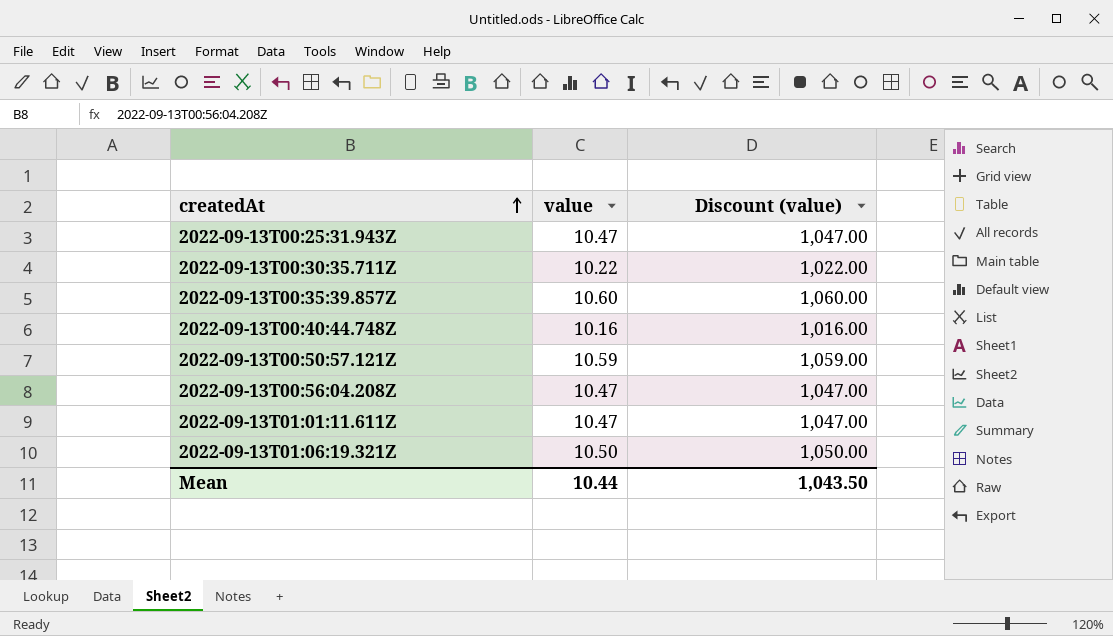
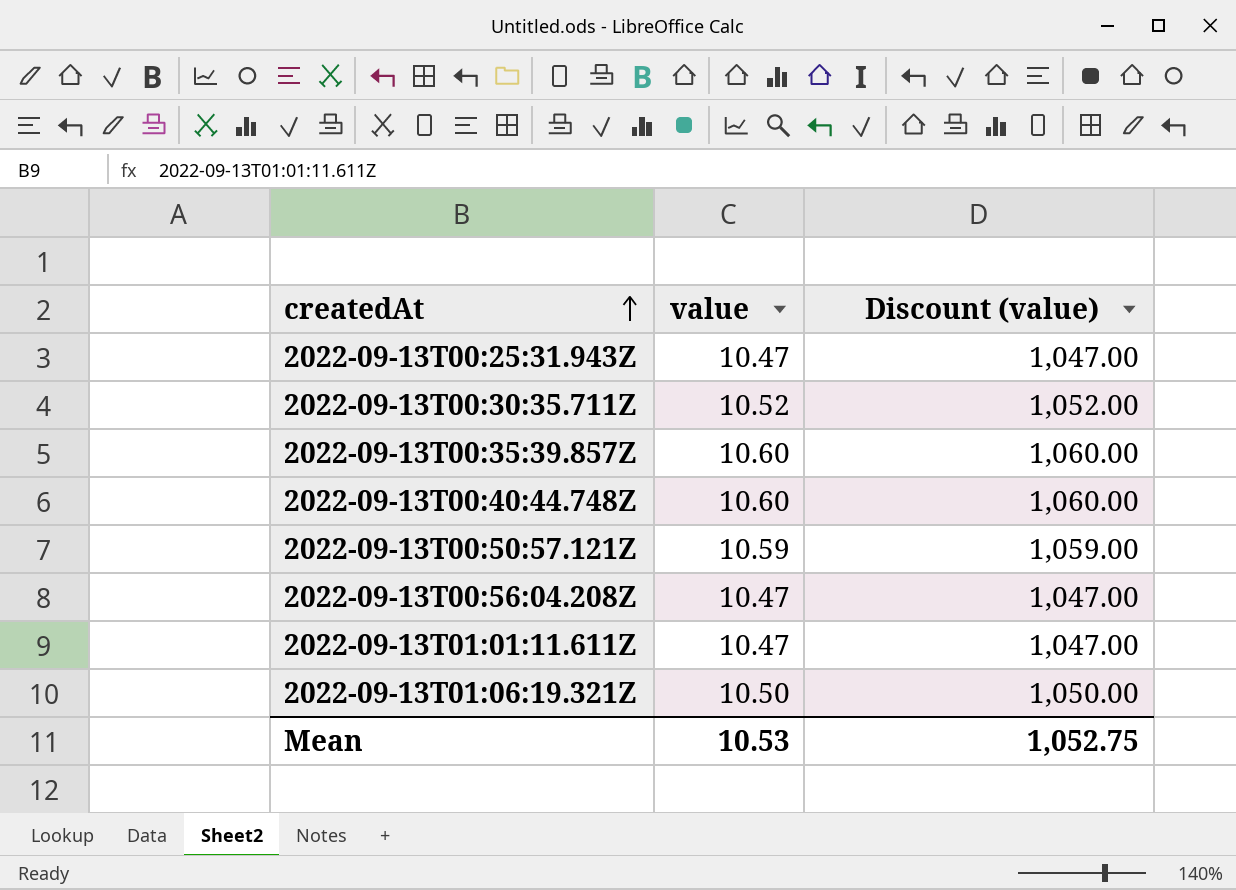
2022-09-13T00:30:35.711Z | value: 10.22 -> 10.52
2022-09-13T00:30:35.711Z | Discount (value): 1,022.00 -> 1,052.00
2022-09-13T00:40:44.748Z | value: 10.16 -> 10.60
2022-09-13T00:40:44.748Z | Discount (value): 1,016.00 -> 1,060.00
Mean | value: 10.44 -> 10.53
Mean | Discount (value): 1,043.50 -> 1,052.75

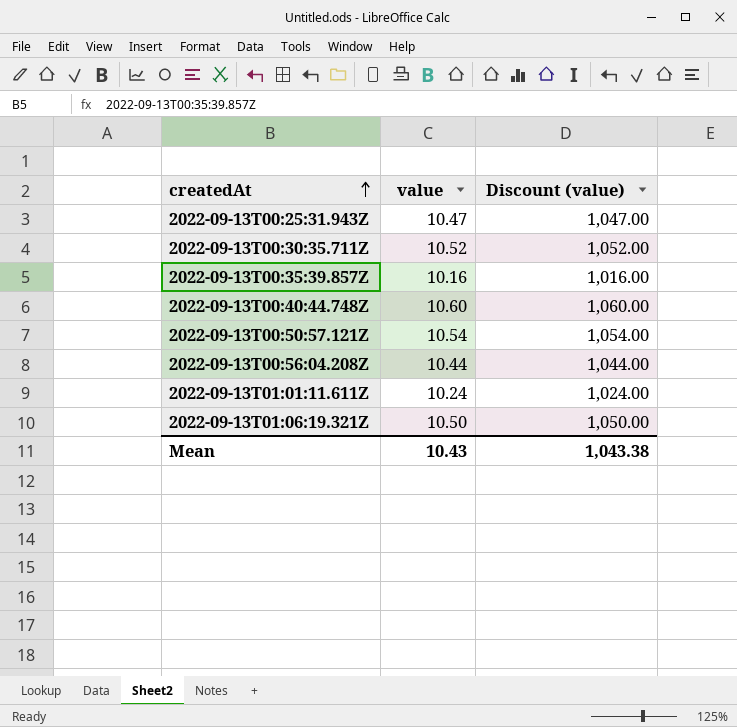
2022-09-13T00:35:39.857Z | value: 10.60 -> 10.16
2022-09-13T00:35:39.857Z | Discount (value): 1,060.00 -> 1,016.00
2022-09-13T00:50:57.121Z | value: 10.59 -> 10.54
2022-09-13T00:50:57.121Z | Discount (value): 1,059.00 -> 1,054.00
2022-09-13T00:56:04.208Z | value: 10.47 -> 10.44
2022-09-13T00:56:04.208Z | Discount (value): 1,047.00 -> 1,044.00
2022-09-13T01:01:11.611Z | value: 10.47 -> 10.24
2022-09-13T01:01:11.611Z | Discount (value): 1,047.00 -> 1,024.00
Mean | value: 10.53 -> 10.43
Mean | Discount (value): 1,052.75 -> 1,043.38

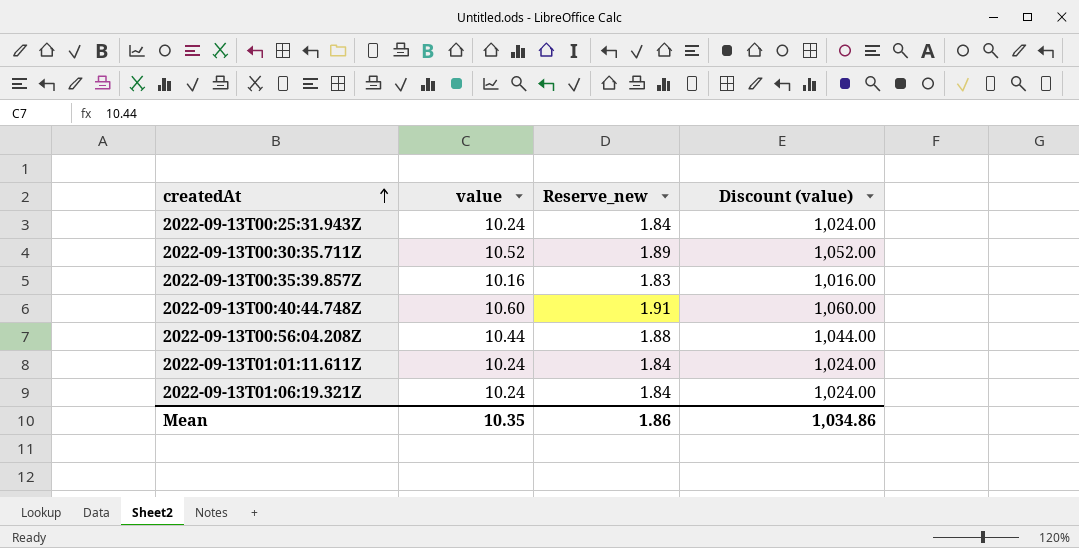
column Reserve_new | formula: none -> [value] * 0.18
row 2022-09-13T00:50:57.121Z: 10.54 | 1,054.00 -> none
2022-09-13T00:25:31.943Z | value: 10.47 -> 10.24
2022-09-13T00:25:31.943Z | Discount (value): 1,047.00 -> 1,024.00
2022-09-13T01:06:19.321Z | value: 10.50 -> 10.24
2022-09-13T01:06:19.321Z | Discount (value): 1,050.00 -> 1,024.00
Mean | value: 10.43 -> 10.35
Mean | Discount (value): 1,043.38 -> 1,034.86

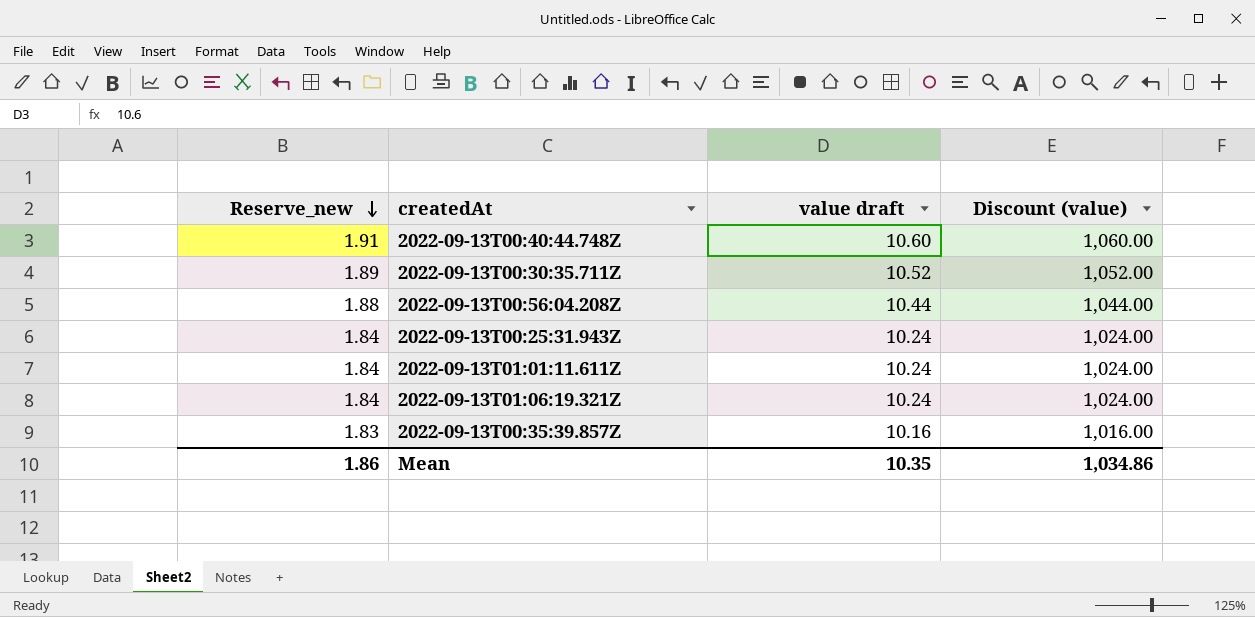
row order: createdAt ascending -> Reserve_new descending
column Reserve_new | position: 3 -> 1
column name: value -> value draft

